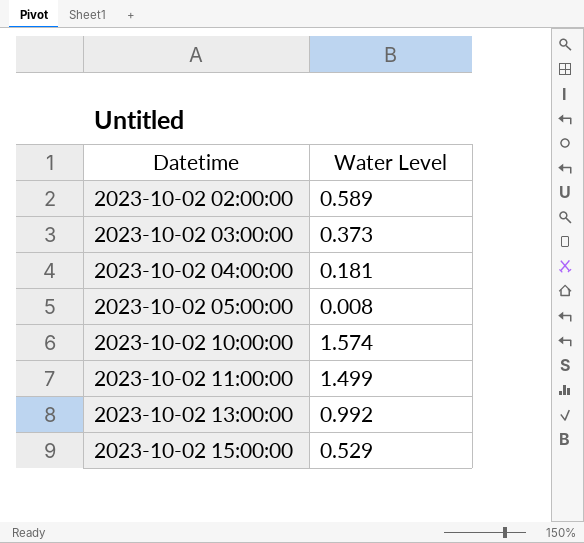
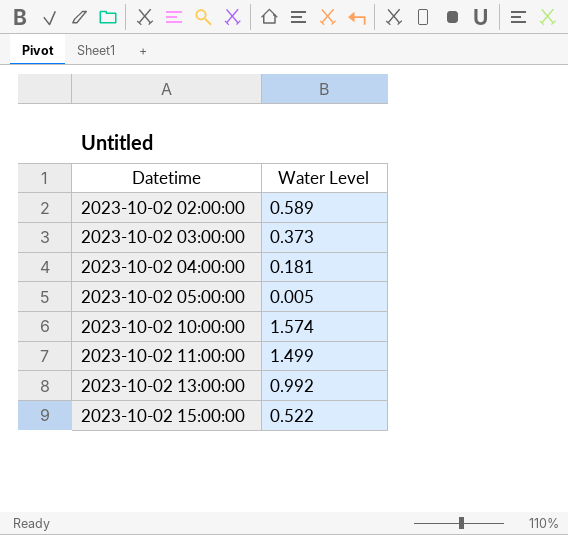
2023-10-02 05:00:00 | Water Level: 0.008 -> 0.005
2023-10-02 15:00:00 | Water Level: 0.529 -> 0.522

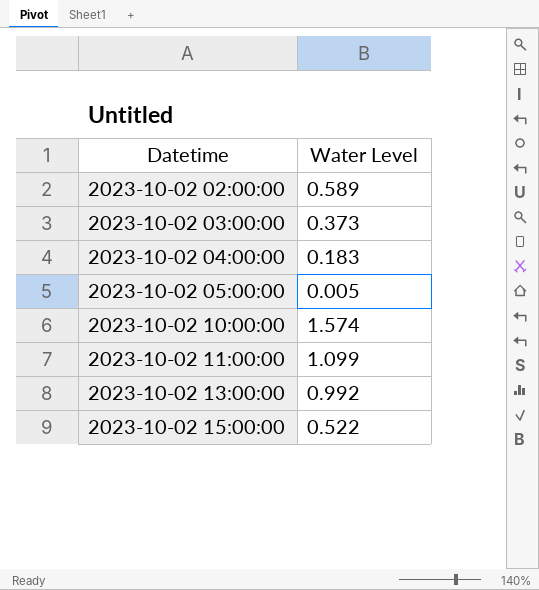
2023-10-02 04:00:00 | Water Level: 0.181 -> 0.183
2023-10-02 11:00:00 | Water Level: 1.499 -> 1.099

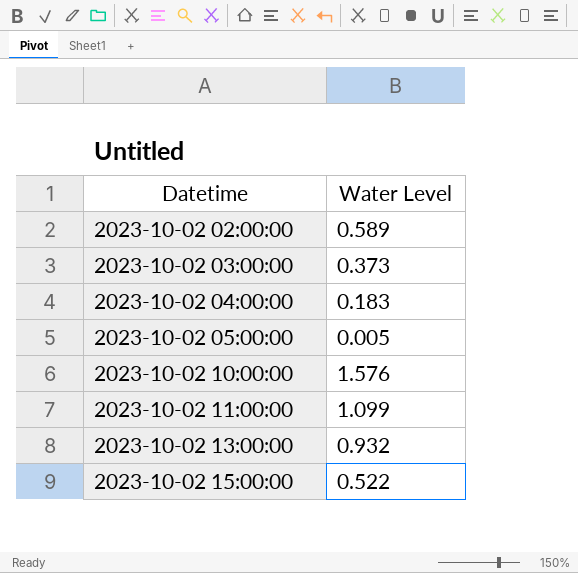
2023-10-02 10:00:00 | Water Level: 1.574 -> 1.576
2023-10-02 13:00:00 | Water Level: 0.992 -> 0.932

